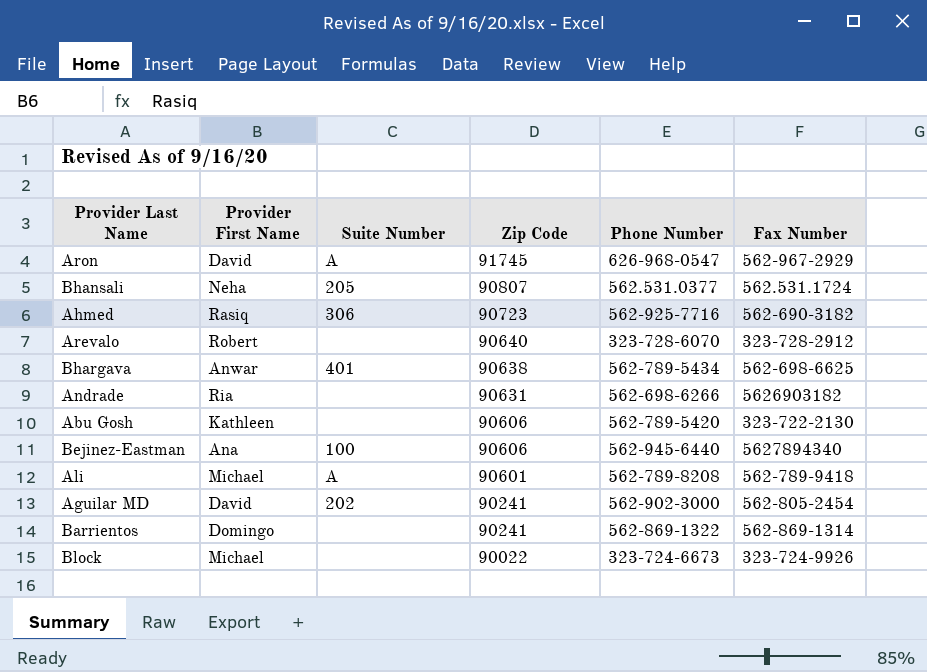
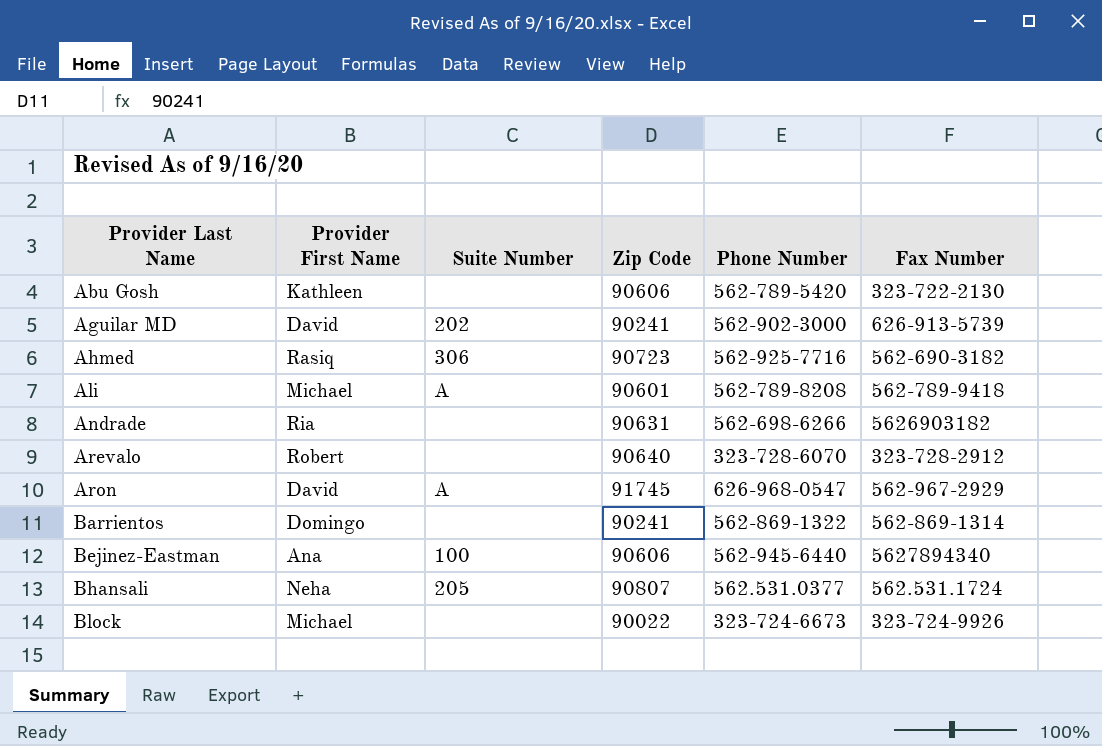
row order: Zip Code descending -> Provider Last Name ascending
row Bhargava: Anwar | 401 | 90638 | 562-789-5434 | 562-698-6625 -> none
Aguilar MD | Fax Number: 562-805-2454 -> 626-913-5739

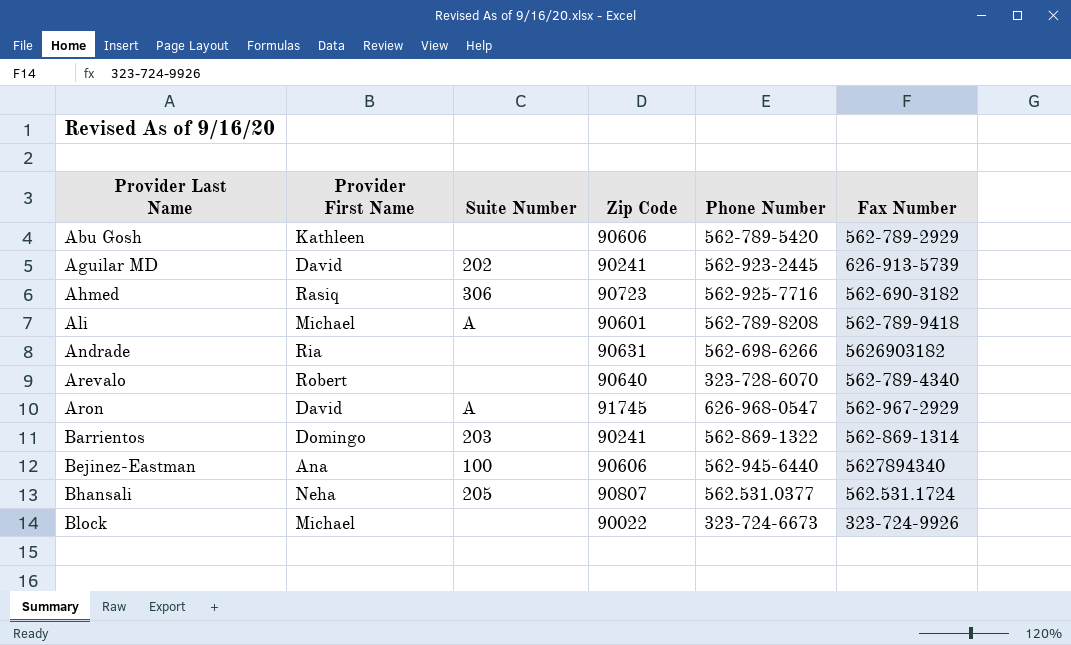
Abu Gosh | Fax Number: 323-722-2130 -> 562-789-2929
Aguilar MD | Phone Number: 562-902-3000 -> 562-923-2445
Arevalo | Fax Number: 323-728-2912 -> 562-789-4340
Barrientos | Suite Number: none -> 203

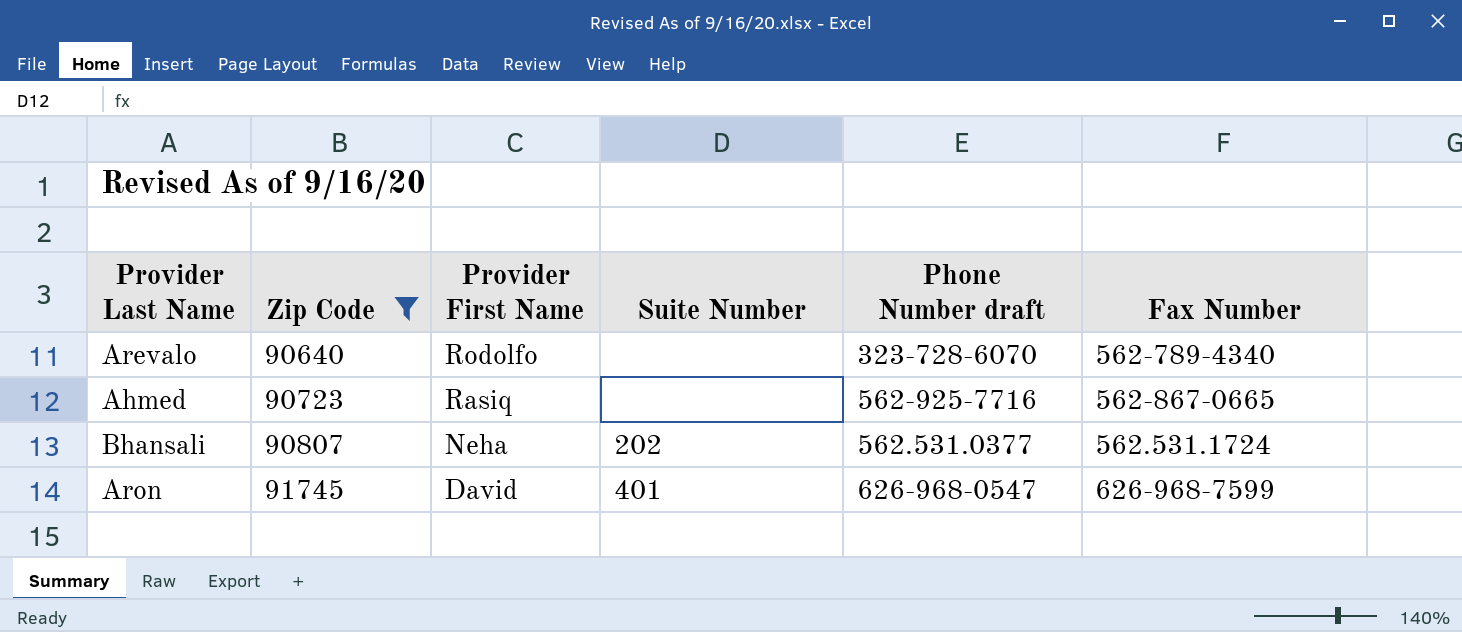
filter: none -> Zip Code >= 90640
row order: Provider Last Name ascending -> Zip Code ascending
column Zip Code | position: 4 -> 2
column name: Phone Number -> Phone Number draft
Arevalo | Provider First Name: Robert -> Rodolfo
Ahmed | Suite Number: 306 -> none
Ahmed | Fax Number: 562-690-3182 -> 562-867-0665
Bhansali | Suite Number: 205 -> 202
Aron | Suite Number: A -> 401
Aron | Fax Number: 562-967-2929 -> 626-968-7599

